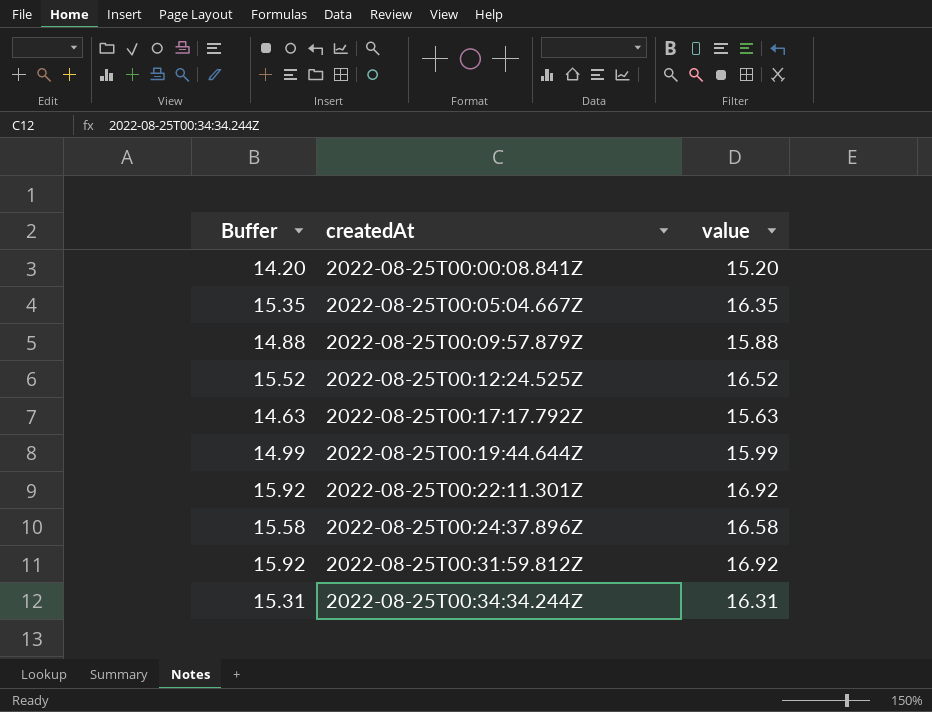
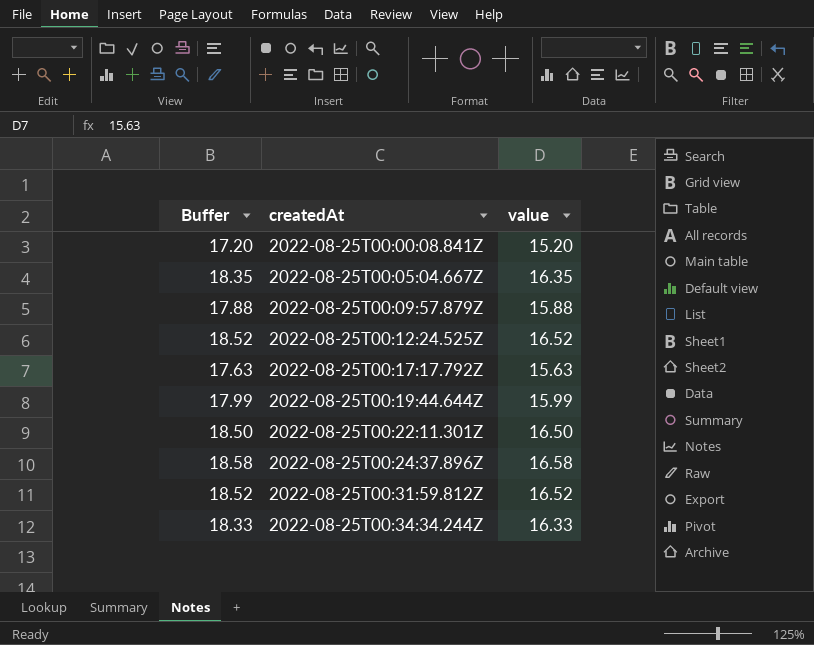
column Buffer | formula: [value] - 1 -> [value] + 2
2022-08-25T00:22:11.301Z | value: 16.92 -> 16.50
2022-08-25T00:31:59.812Z | value: 16.92 -> 16.52
2022-08-25T00:34:34.244Z | value: 16.31 -> 16.33

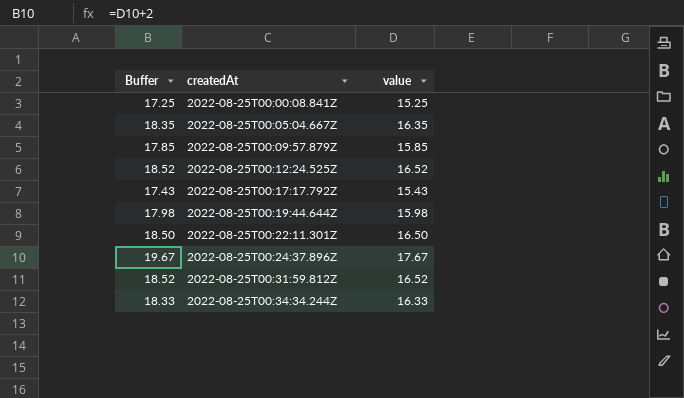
2022-08-25T00:00:08.841Z | Buffer: 17.20 -> 17.25
2022-08-25T00:00:08.841Z | value: 15.20 -> 15.25
2022-08-25T00:09:57.879Z | Buffer: 17.88 -> 17.85
2022-08-25T00:09:57.879Z | value: 15.88 -> 15.85
2022-08-25T00:17:17.792Z | Buffer: 17.63 -> 17.43
2022-08-25T00:17:17.792Z | value: 15.63 -> 15.43
2022-08-25T00:19:44.644Z | Buffer: 17.99 -> 17.98
2022-08-25T00:19:44.644Z | value: 15.99 -> 15.98
2022-08-25T00:24:37.896Z | Buffer: 18.58 -> 19.67
2022-08-25T00:24:37.896Z | value: 16.58 -> 17.67

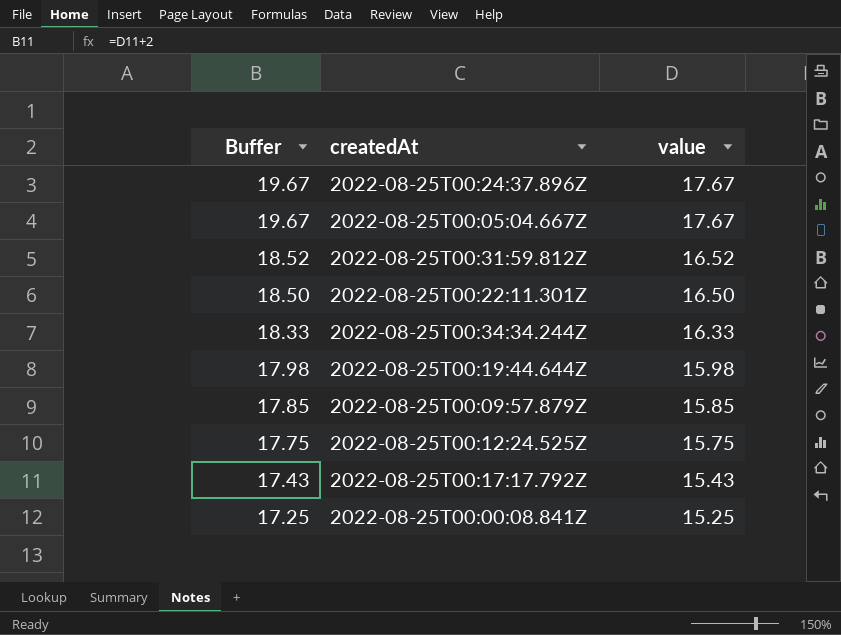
row order: createdAt ascending -> Buffer descending
2022-08-25T00:05:04.667Z | Buffer: 18.35 -> 19.67
2022-08-25T00:05:04.667Z | value: 16.35 -> 17.67
2022-08-25T00:12:24.525Z | Buffer: 18.52 -> 17.75
2022-08-25T00:12:24.525Z | value: 16.52 -> 15.75

